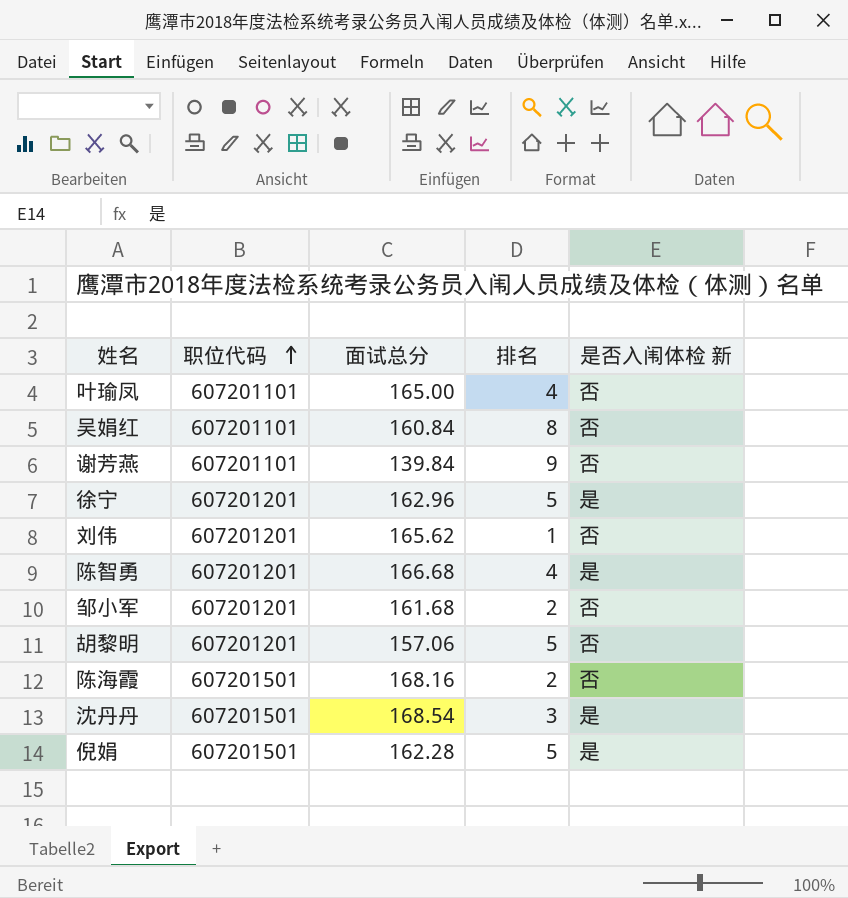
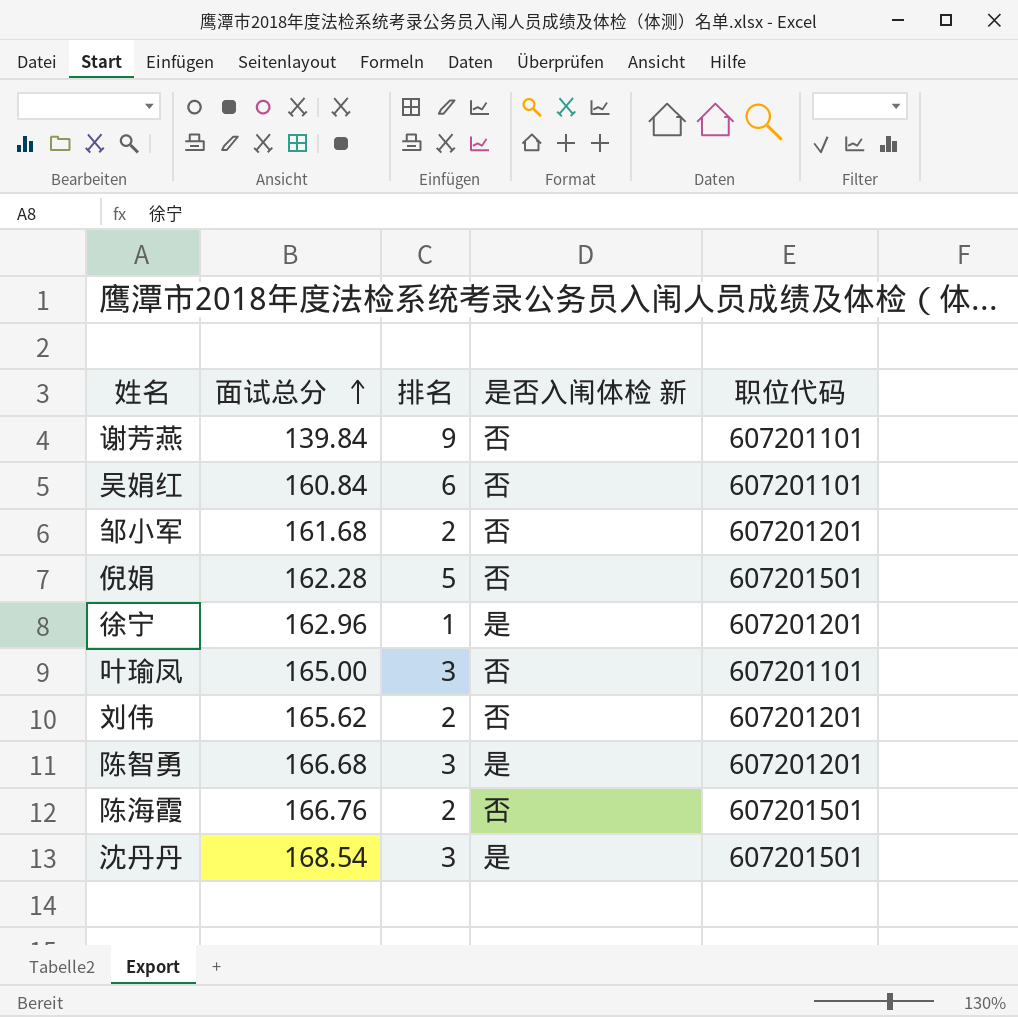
row order: 职位代码 ascending -> 面试总分 ascending
column 职位代码 | position: 2 -> 5
row 胡黎明: 607201201 | 157.06 | 5 | 否 -> none
吴娟红 | 排名: 8 -> 6
倪娟 | 是否入闱体检 新: 是 -> 否
徐宁 | 排名: 5 -> 1
叶瑜凤 | 排名: 4 -> 3
刘伟 | 排名: 1 -> 2
陈智勇 | 排名: 4 -> 3
陈海霞 | 面试总分: 168.16 -> 166.76

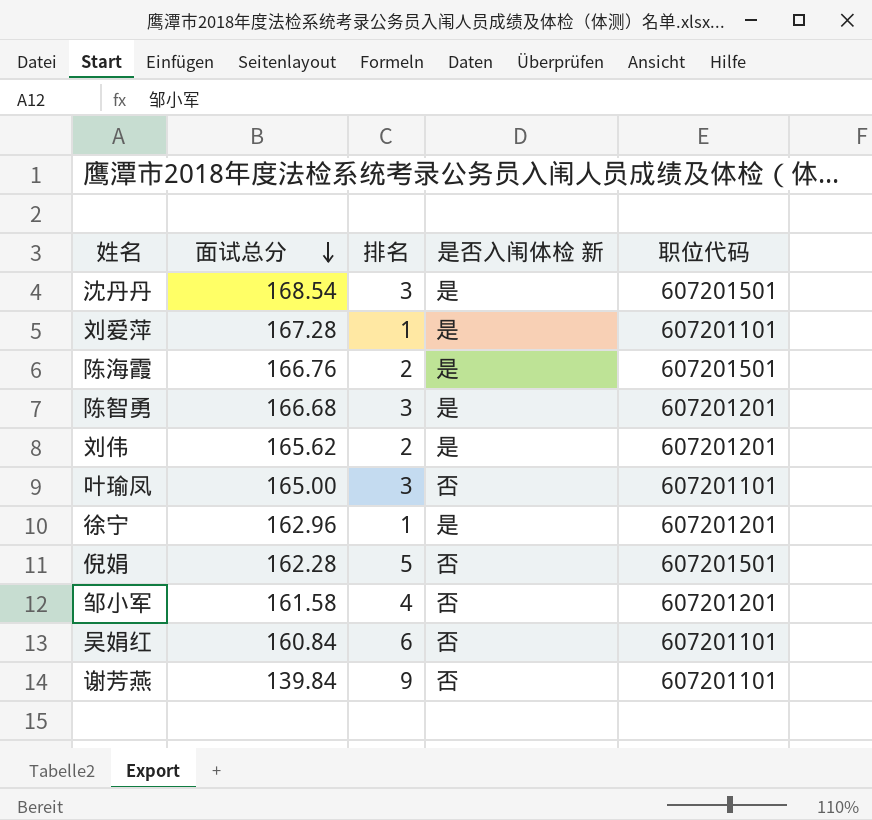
row order: 面试总分 ascending -> 面试总分 descending
row 刘爱萍: none -> 167.28 | 1 | 是 | 607201101
陈海霞 | 是否入闱体检 新: 否 -> 是
刘伟 | 是否入闱体检 新: 否 -> 是
邹小军 | 面试总分: 161.68 -> 161.58
邹小军 | 排名: 2 -> 4

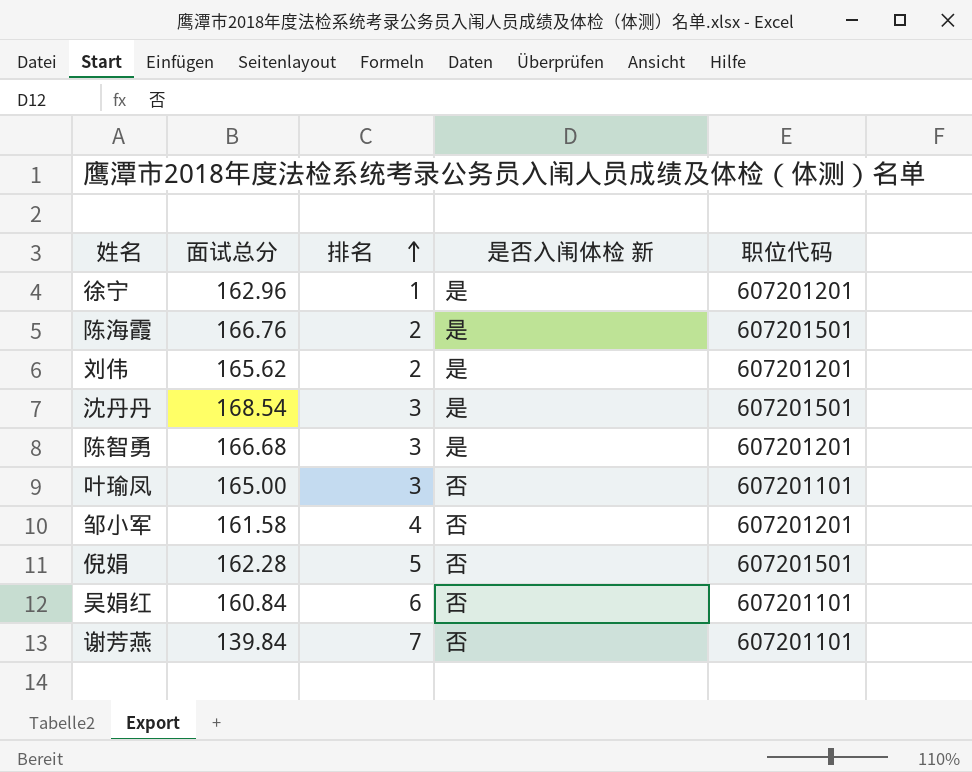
row order: 面试总分 descending -> 排名 ascending
row 刘爱萍: 167.28 | 1 | 是 | 607201101 -> none
谢芳燕 | 排名: 9 -> 7

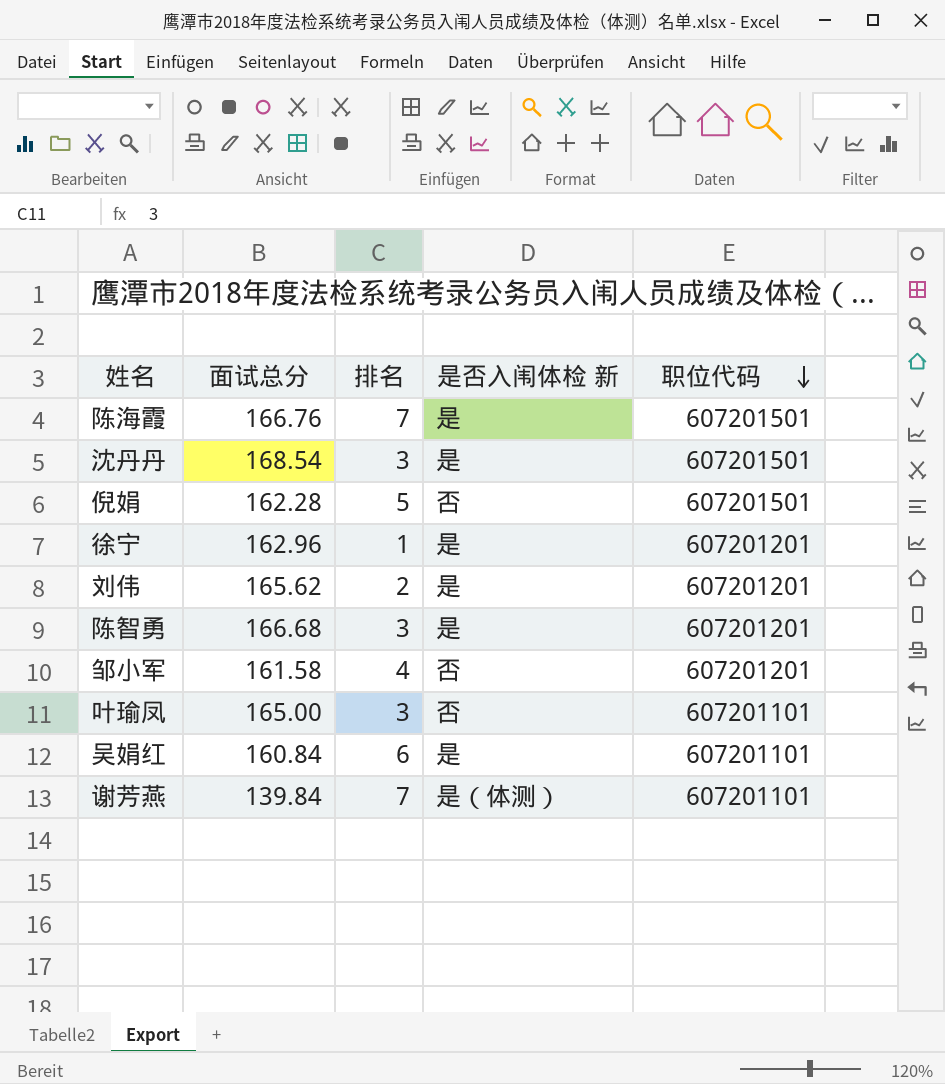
row order: 排名 ascending -> 职位代码 descending
陈海霞 | 排名: 2 -> 7
吴娟红 | 是否入闱体检 新: 否 -> 是
谢芳燕 | 是否入闱体检 新: 否 -> 是（体测）

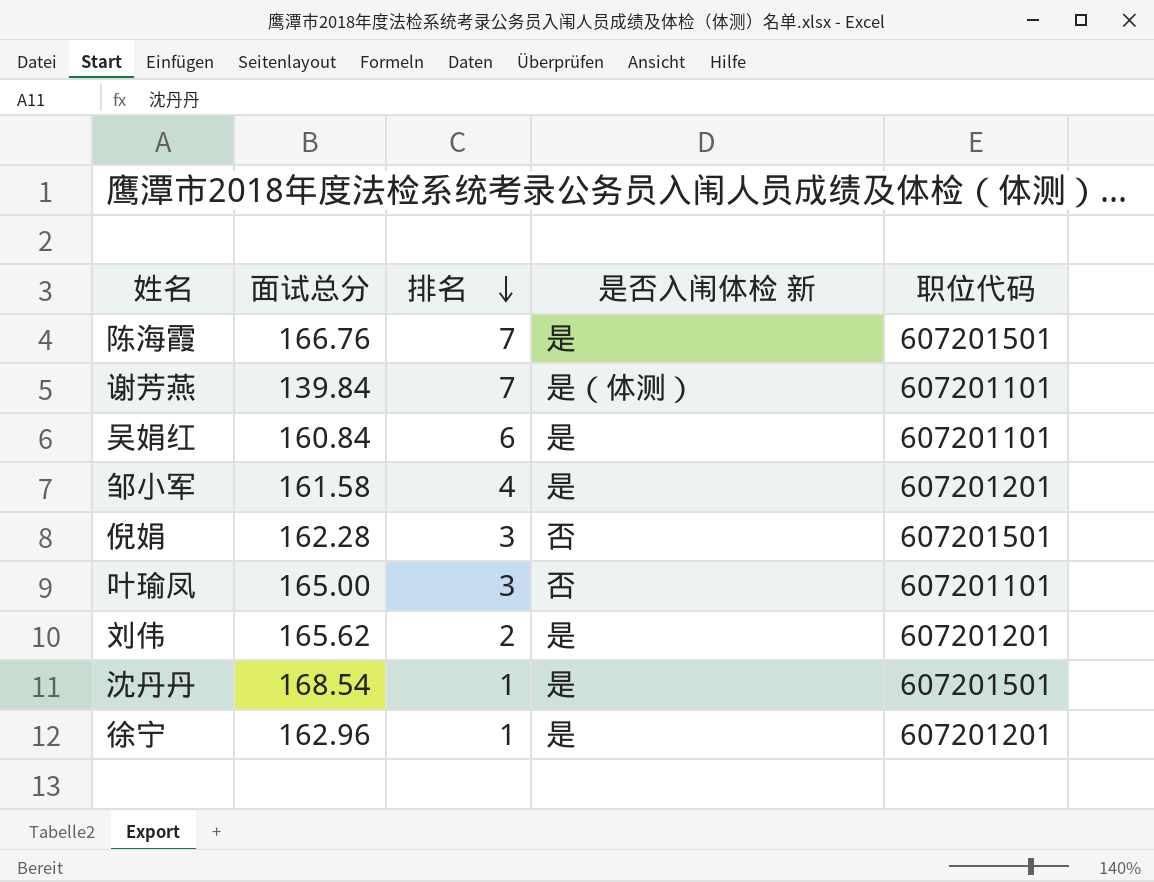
row order: 职位代码 descending -> 排名 descending
row 陈智勇: 166.68 | 3 | 是 | 607201201 -> none
邹小军 | 是否入闱体检 新: 否 -> 是
倪娟 | 排名: 5 -> 3
沈丹丹 | 排名: 3 -> 1

